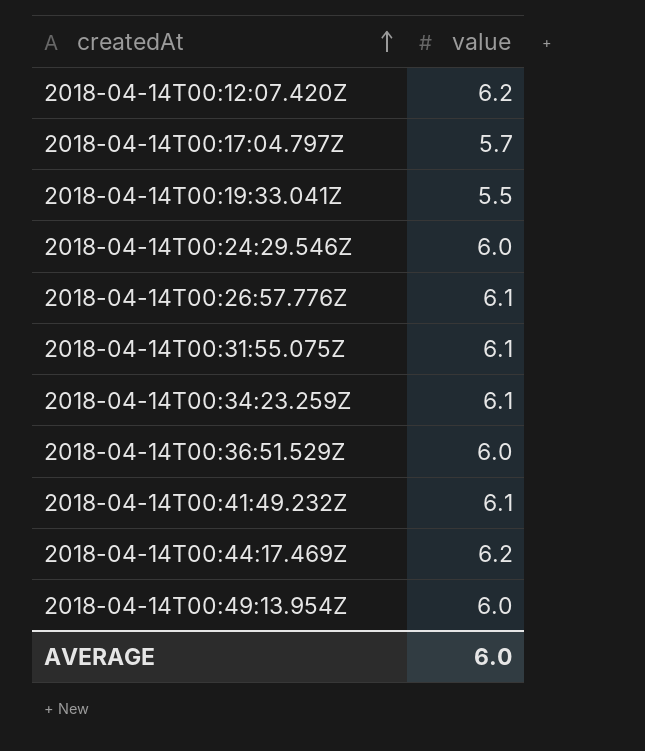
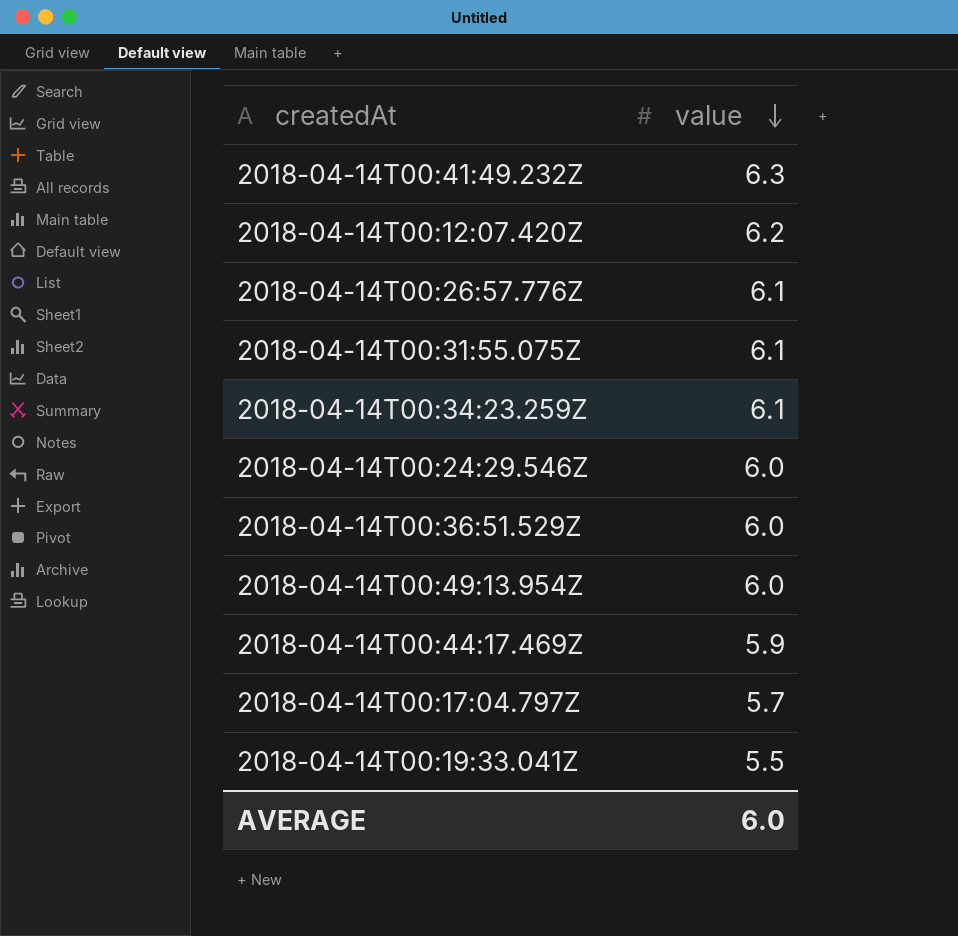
row order: createdAt ascending -> value descending
2018-04-14T00:41:49.232Z | value: 6.1 -> 6.3
2018-04-14T00:44:17.469Z | value: 6.2 -> 5.9

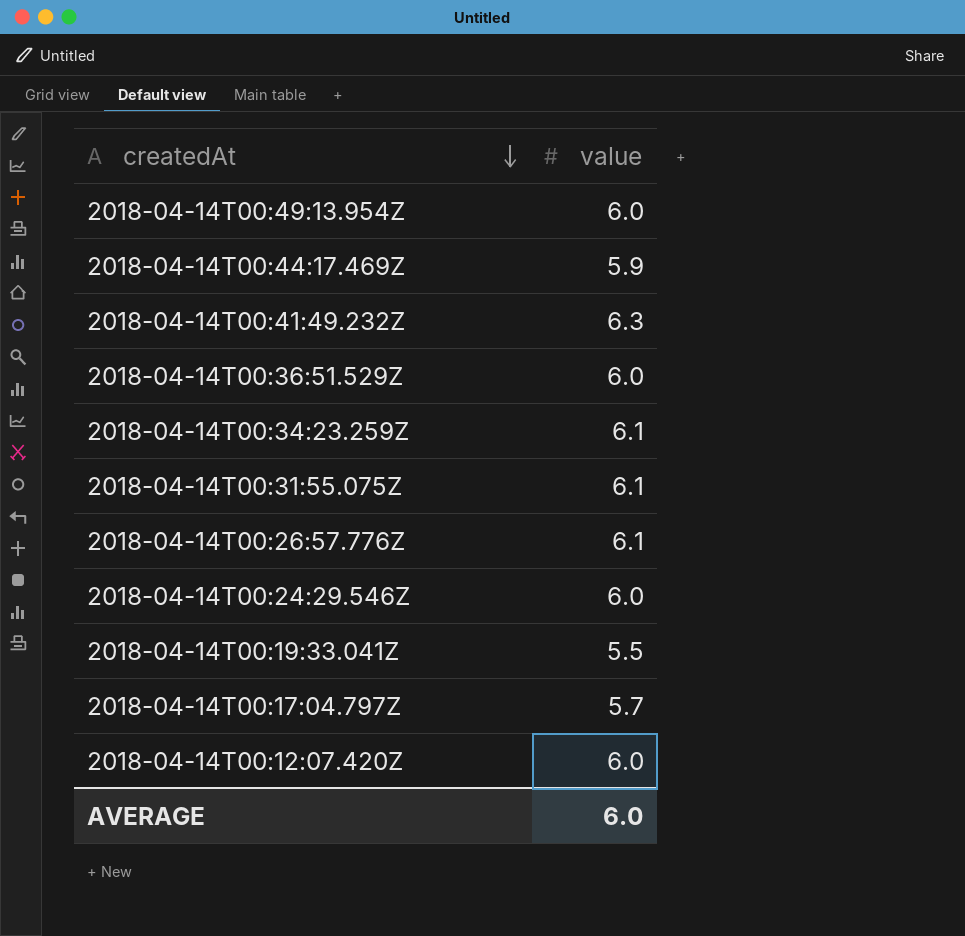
row order: value descending -> createdAt descending
2018-04-14T00:12:07.420Z | value: 6.2 -> 6.0

